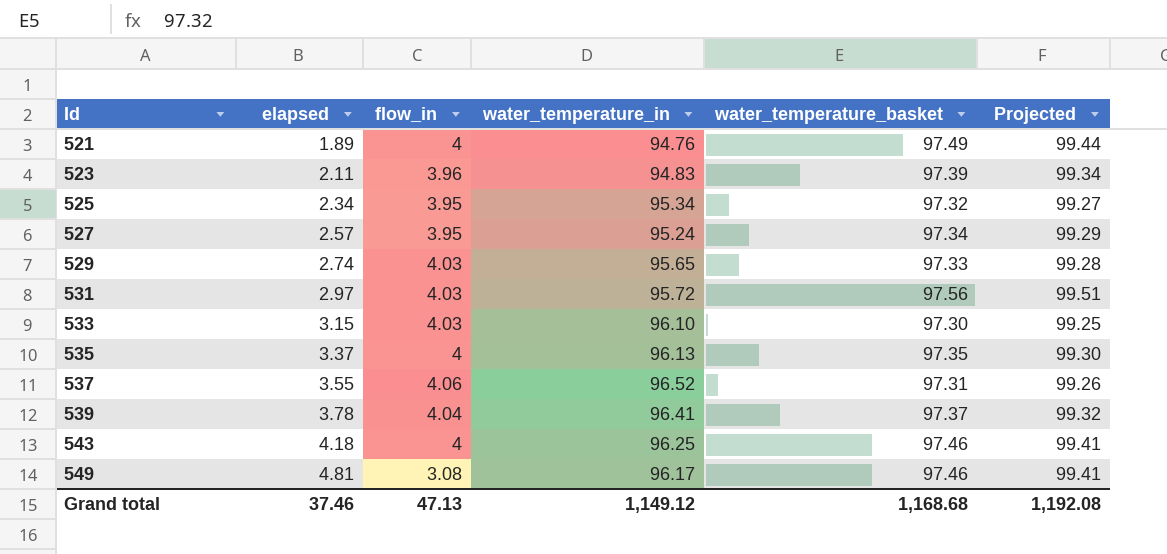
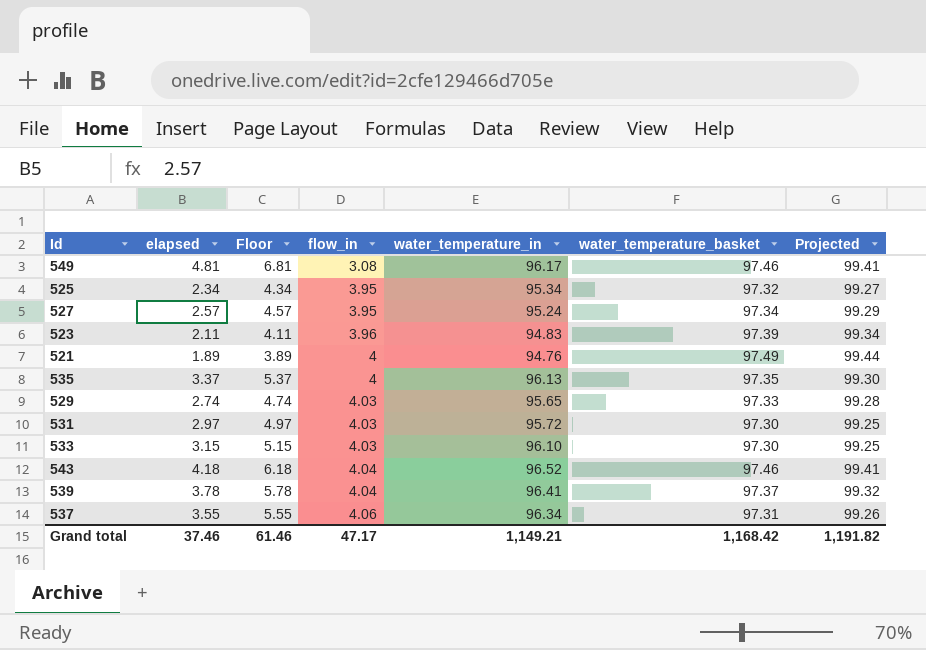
row order: Id ascending -> flow_in ascending
column Floor | formula: none -> [elapsed] + 2
531 | water_temperature_basket: 97.56 -> 97.30
531 | Projected: 99.51 -> 99.25
543 | flow_in: 4 -> 4.04
543 | water_temperature_in: 96.25 -> 96.52
537 | water_temperature_in: 96.52 -> 96.34
Grand total | flow_in: 47.13 -> 47.17
Grand total | water_temperature_in: 1,149.12 -> 1,149.21
Grand total | water_temperature_basket: 1,168.68 -> 1,168.42
Grand total | Projected: 1,192.08 -> 1,191.82

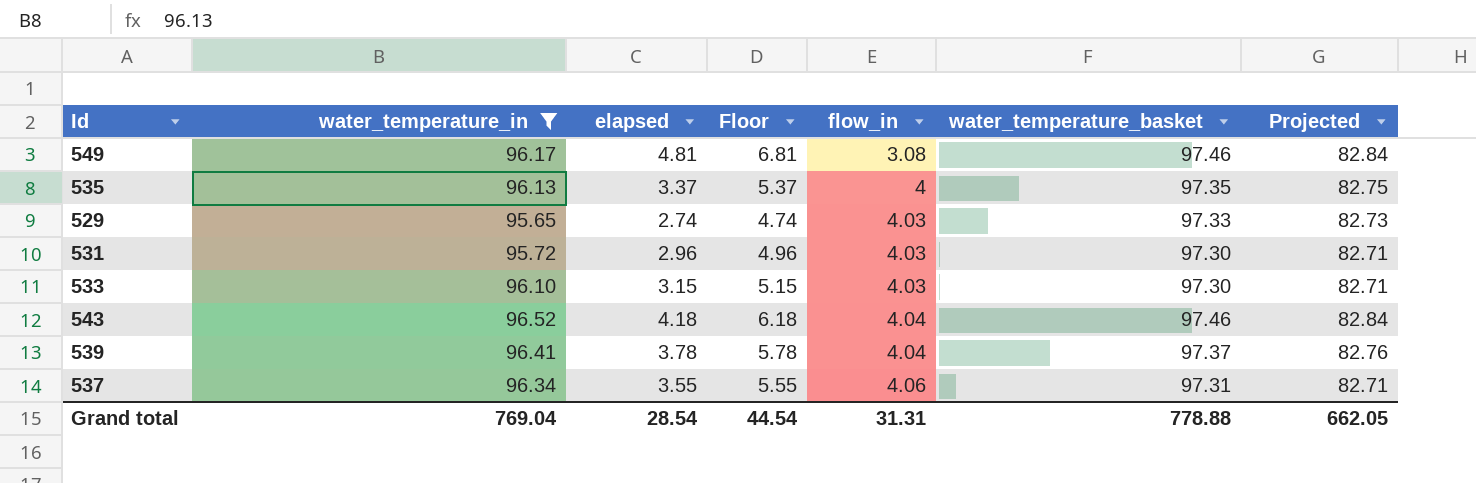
filter: none -> water_temperature_in >= 95.65
column water_temperature_in | position: 5 -> 2
column Projected | formula: [water_temperature_basket] * 1.02 -> [water_temperature_basket] * 0.85
531 | elapsed: 2.97 -> 2.96
531 | Floor: 4.97 -> 4.96
Grand total | water_temperature_in: 1,149.21 -> 769.04
Grand total | elapsed: 37.46 -> 28.54
Grand total | Floor: 61.46 -> 44.54
Grand total | flow_in: 47.17 -> 31.31
Grand total | water_temperature_basket: 1,168.42 -> 778.88
Grand total | Projected: 1,191.82 -> 662.05

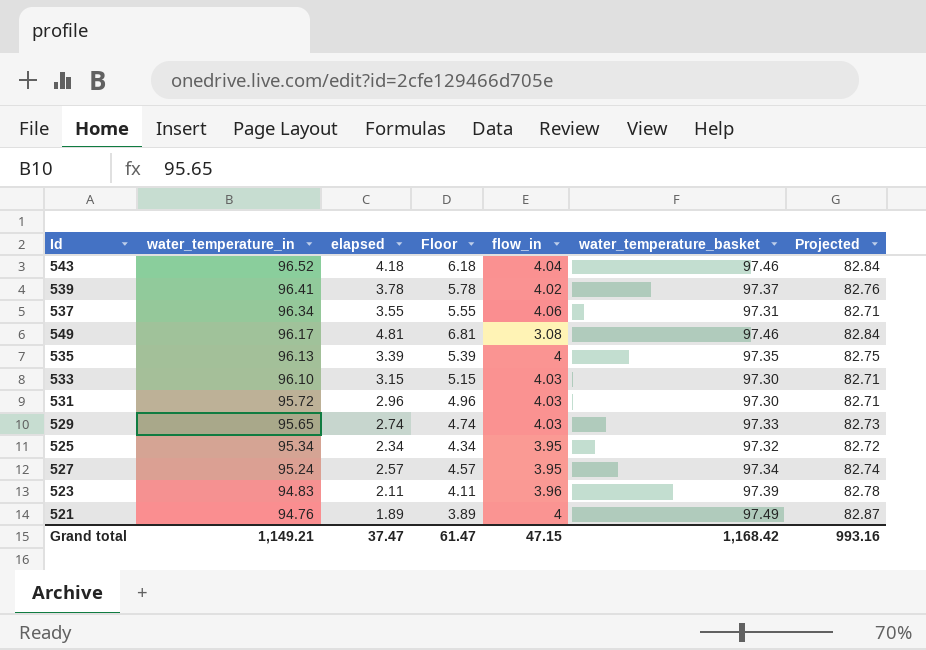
filter: water_temperature_in >= 95.65 -> none
row order: flow_in ascending -> water_temperature_in descending
539 | flow_in: 4.04 -> 4.02
535 | elapsed: 3.37 -> 3.39
535 | Floor: 5.37 -> 5.39
Grand total | water_temperature_in: 769.04 -> 1,149.21
Grand total | elapsed: 28.54 -> 37.47
Grand total | Floor: 44.54 -> 61.47
Grand total | flow_in: 31.31 -> 47.15
Grand total | water_temperature_basket: 778.88 -> 1,168.42
Grand total | Projected: 662.05 -> 993.16

